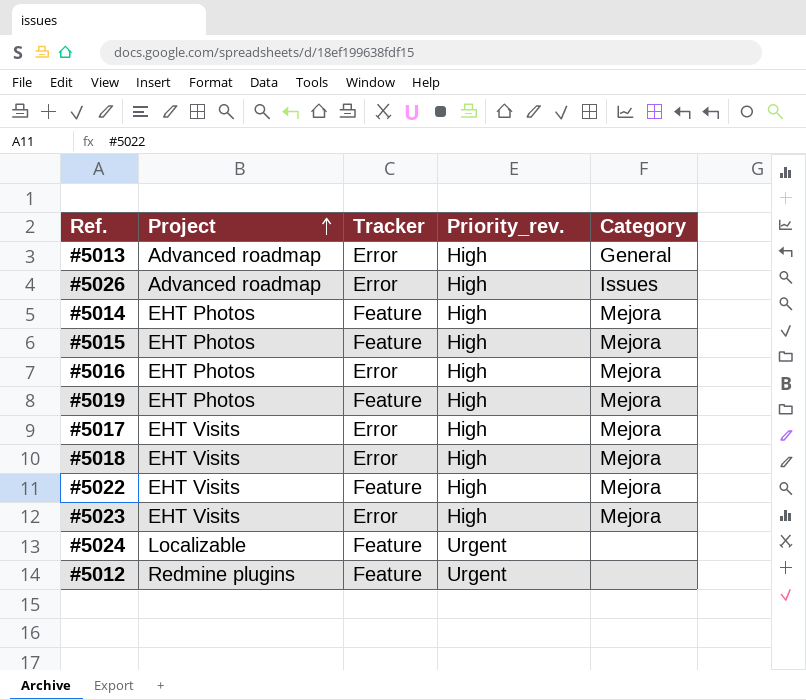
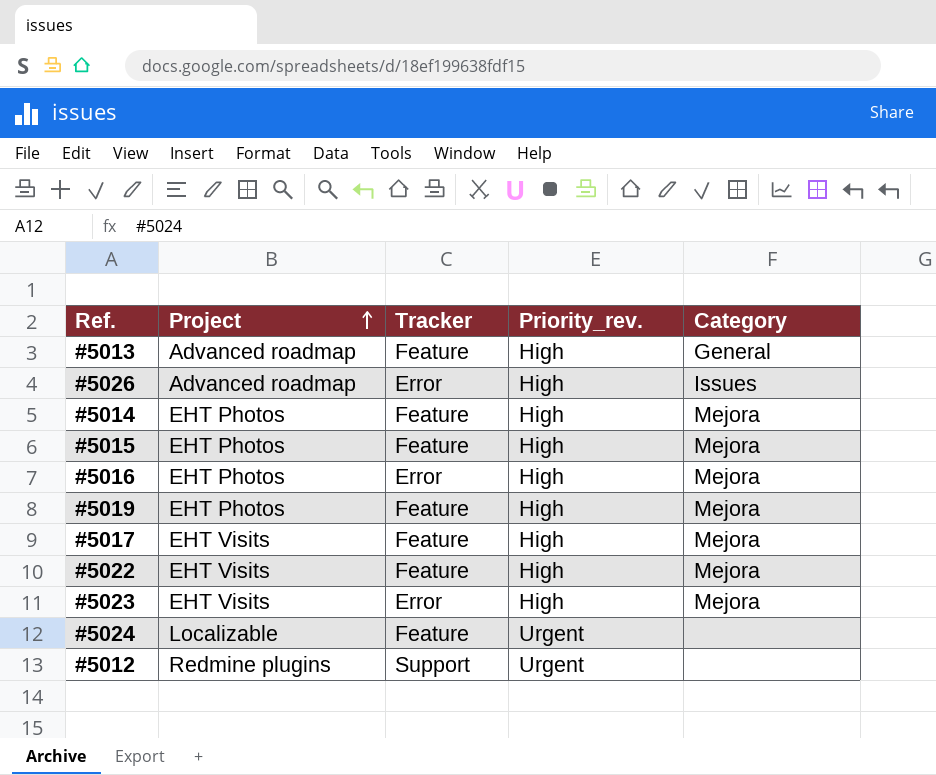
row #5018: EHT Visits | Error | High | Mejora -> none
#5013 | Tracker: Error -> Feature
#5017 | Tracker: Error -> Feature
#5012 | Tracker: Feature -> Support

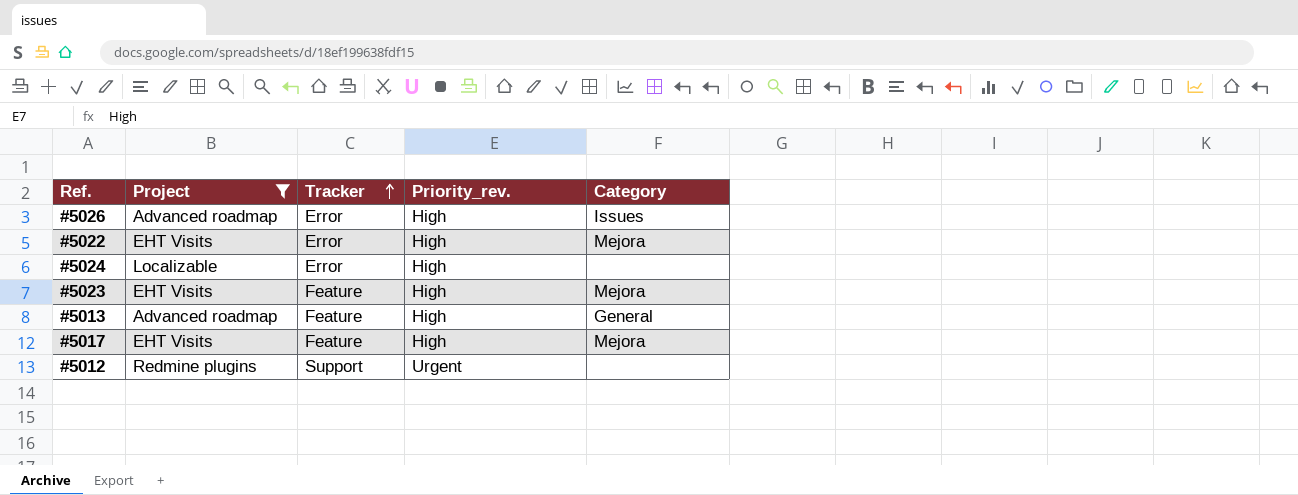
filter: none -> Project != EHT Photos
row order: Project ascending -> Tracker ascending
#5022 | Tracker: Feature -> Error
#5024 | Tracker: Feature -> Error
#5024 | Priority_rev.: Urgent -> High
#5023 | Tracker: Error -> Feature

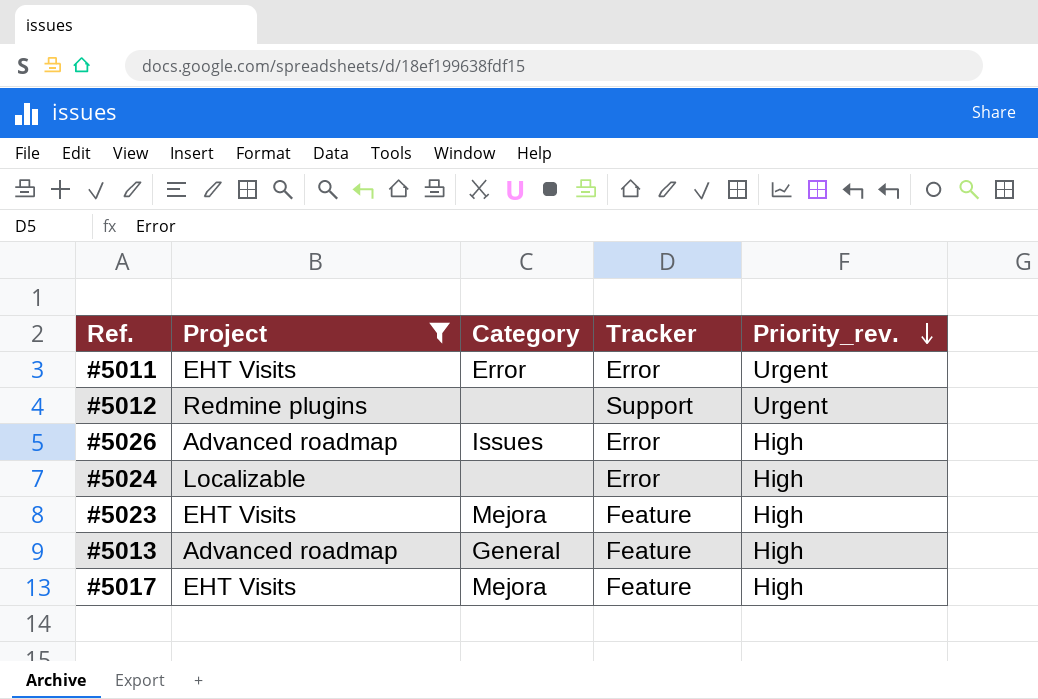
row order: Tracker ascending -> Priority_rev. descending
column Category | position: 5 -> 3
row #5022: EHT Visits | Error | High | Mejora -> none
row #5011: none -> EHT Visits | Error | Error | Urgent

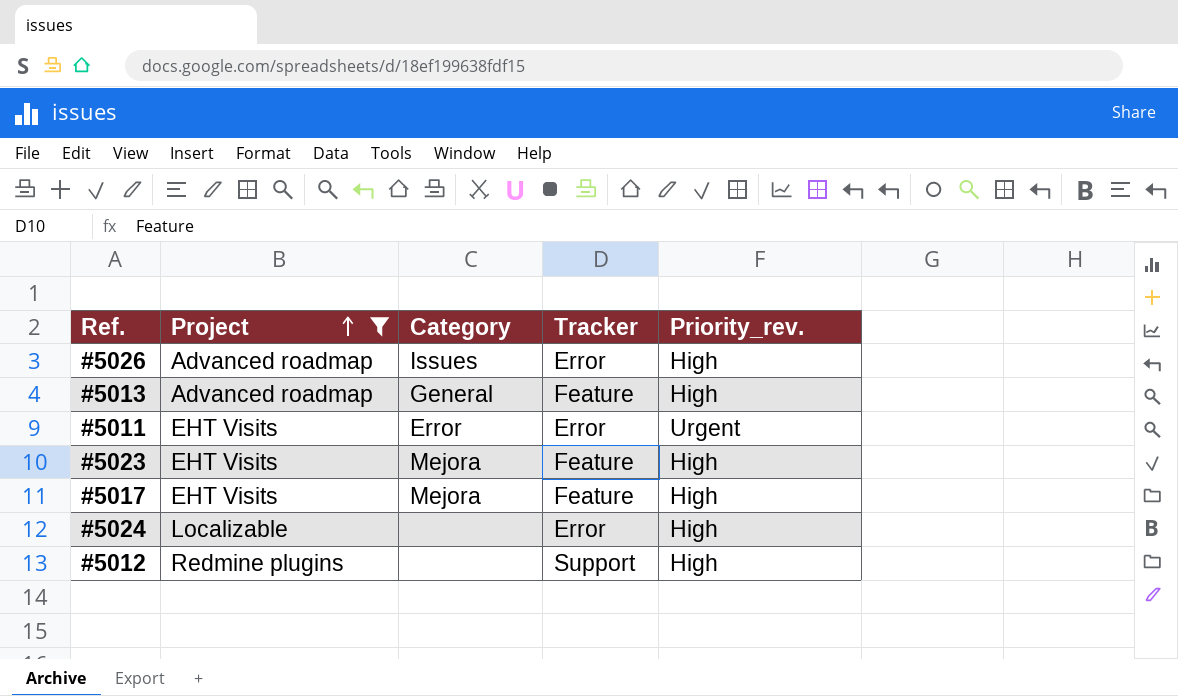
row order: Priority_rev. descending -> Project ascending
#5012 | Priority_rev.: Urgent -> High

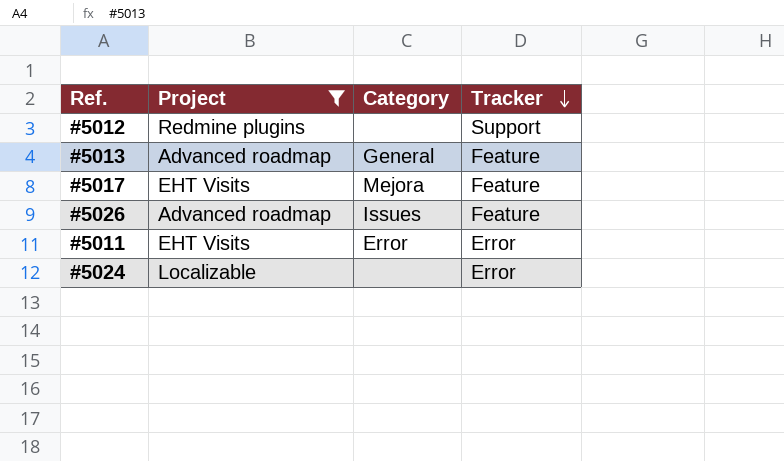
row order: Project ascending -> Tracker descending
column Priority_rev. | position: 5 -> none
row #5023: EHT Visits | Mejora | Feature | High -> none
#5026 | Tracker: Error -> Feature

